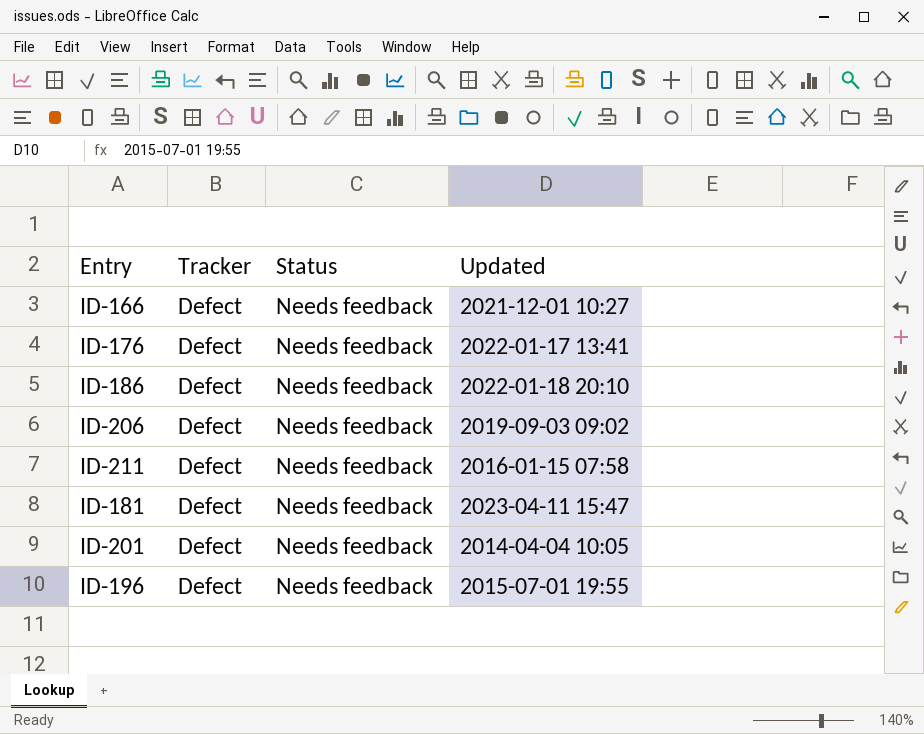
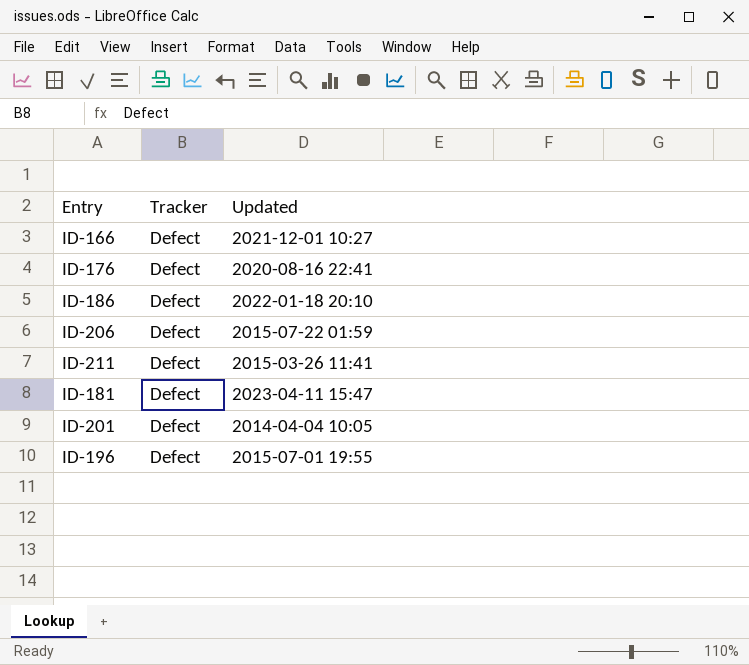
column Status | position: 3 -> none
ID-176 | Updated: 2022-01-17 13:41 -> 2020-08-16 22:41
ID-206 | Updated: 2019-09-03 09:02 -> 2015-07-22 01:59
ID-211 | Updated: 2016-01-15 07:58 -> 2015-03-26 11:41

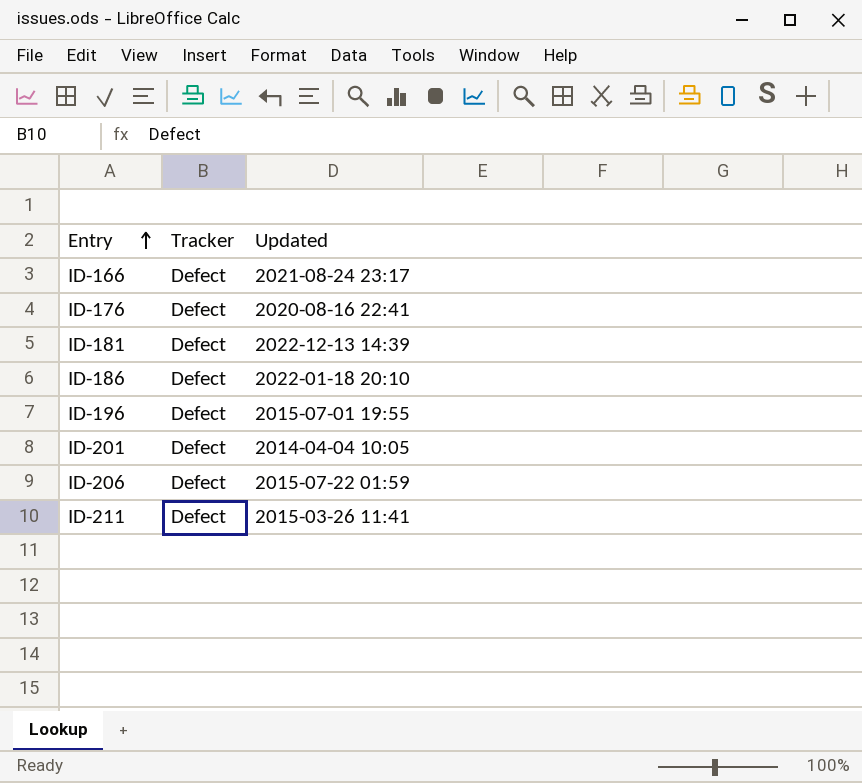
row order: none -> Entry ascending
ID-166 | Updated: 2021-12-01 10:27 -> 2021-08-24 23:17
ID-181 | Updated: 2023-04-11 15:47 -> 2022-12-13 14:39

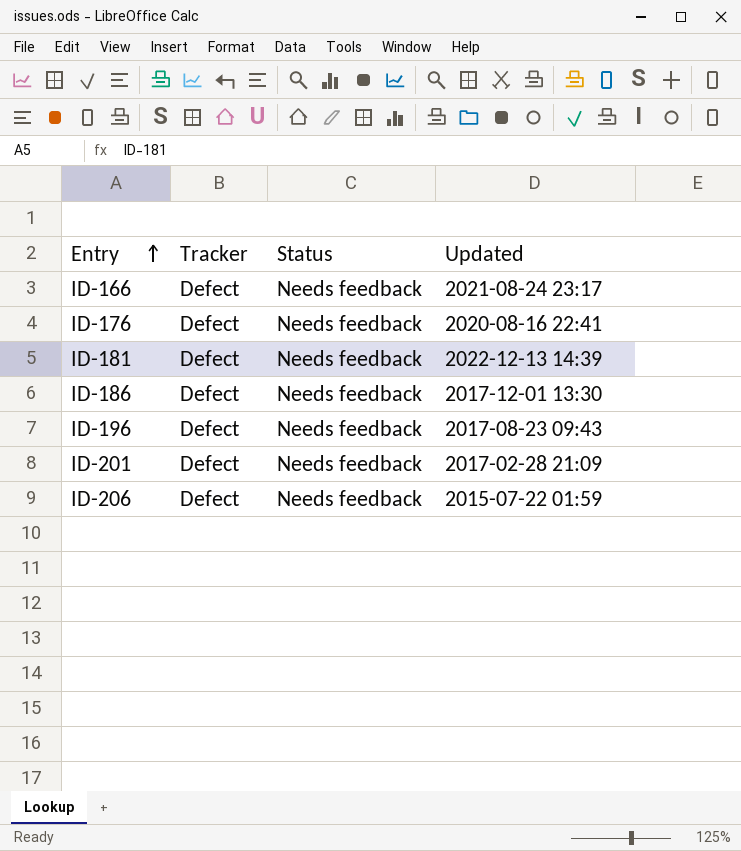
column Status | position: none -> 3
row ID-211: Defect | 2015-03-26 11:41 -> none
ID-186 | Updated: 2022-01-18 20:10 -> 2017-12-01 13:30
ID-196 | Updated: 2015-07-01 19:55 -> 2017-08-23 09:43
ID-201 | Updated: 2014-04-04 10:05 -> 2017-02-28 21:09

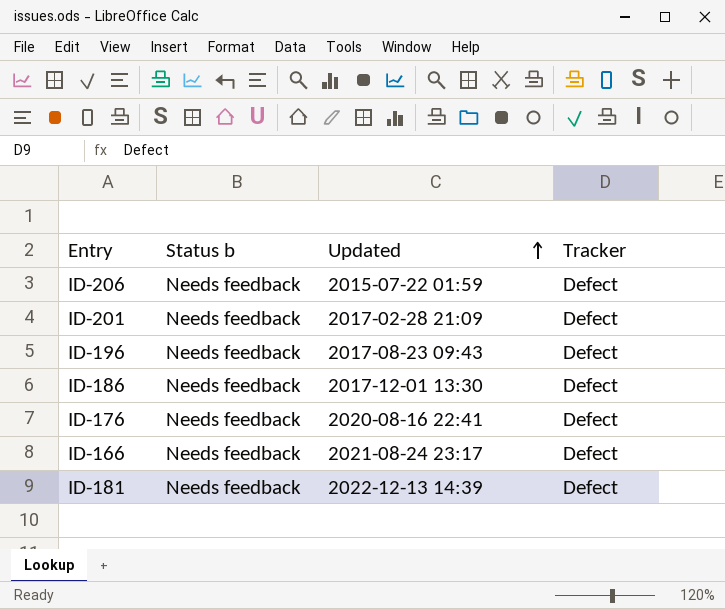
row order: Entry ascending -> Updated ascending
column name: Status -> Status b
column Tracker | position: 2 -> 4

